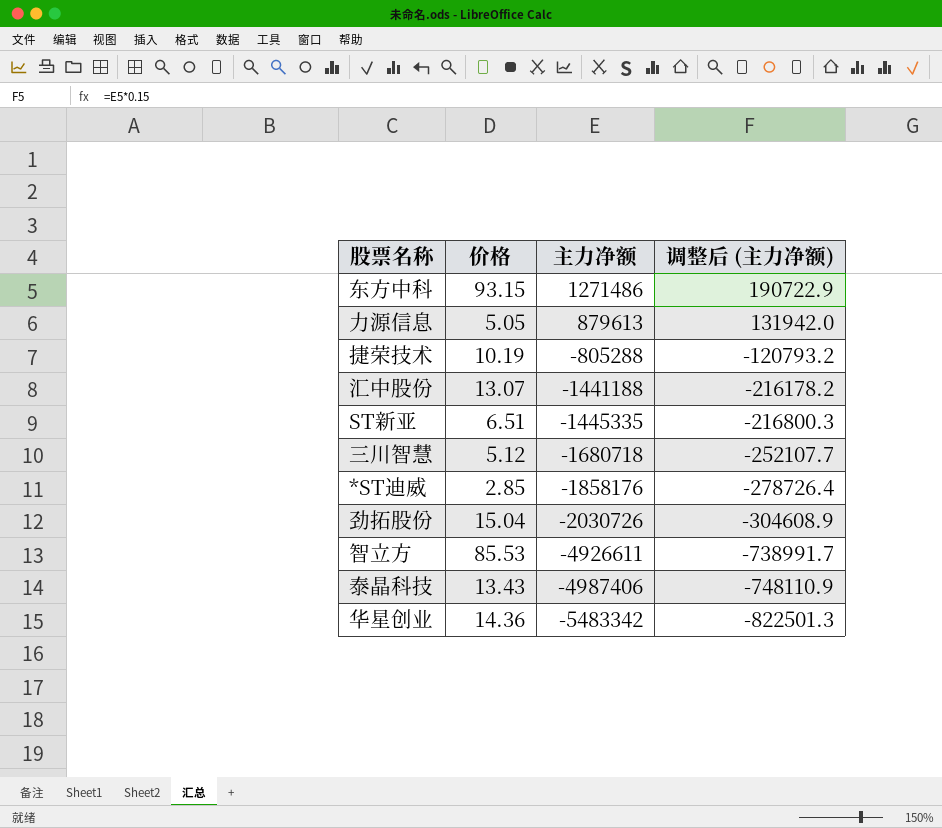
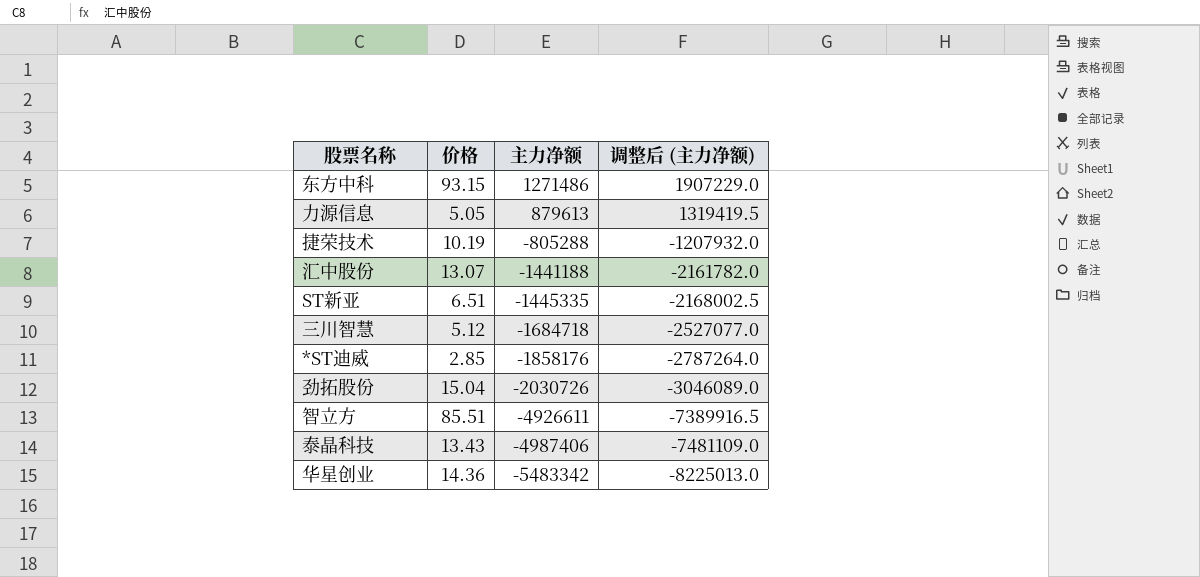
column 调整后 (主力净额) | formula: [主力净额] * 0.15 -> [主力净额] * 1.5
三川智慧 | 主力净额: -1680718 -> -1684718
智立方 | 价格: 85.53 -> 85.51

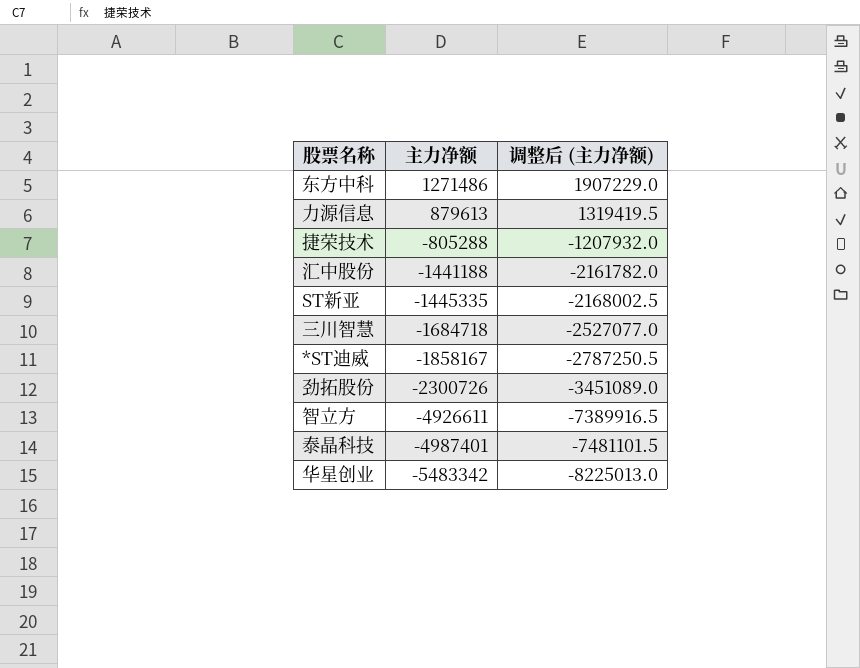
column 价格 | position: 2 -> none
*ST迪威 | 主力净额: -1858176 -> -1858167
*ST迪威 | 调整后 (主力净额): -2787264.0 -> -2787250.5
劲拓股份 | 主力净额: -2030726 -> -2300726
劲拓股份 | 调整后 (主力净额): -3046089.0 -> -3451089.0
泰晶科技 | 主力净额: -4987406 -> -4987401
泰晶科技 | 调整后 (主力净额): -7481109.0 -> -7481101.5

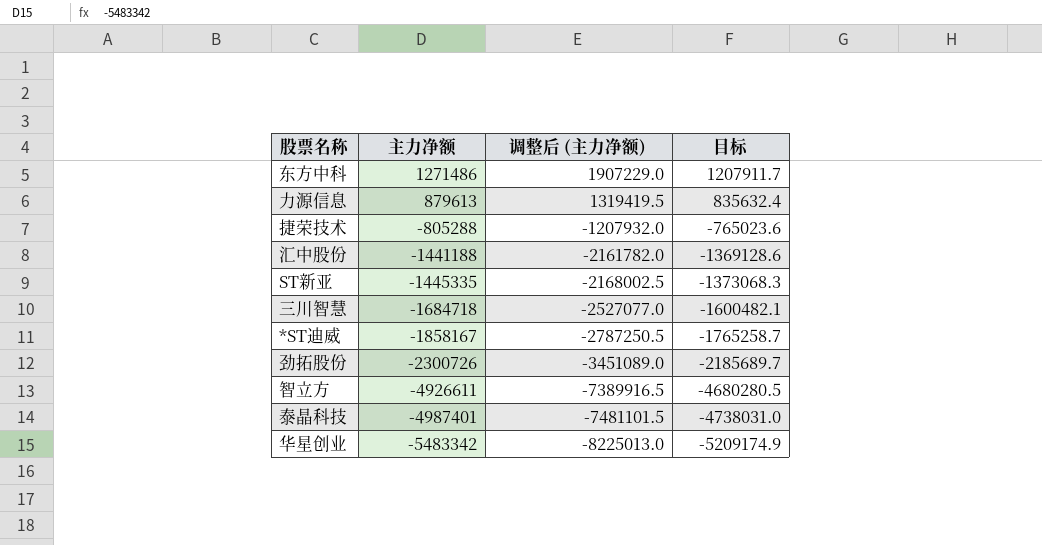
column 目标 | formula: none -> [主力净额] * 0.95

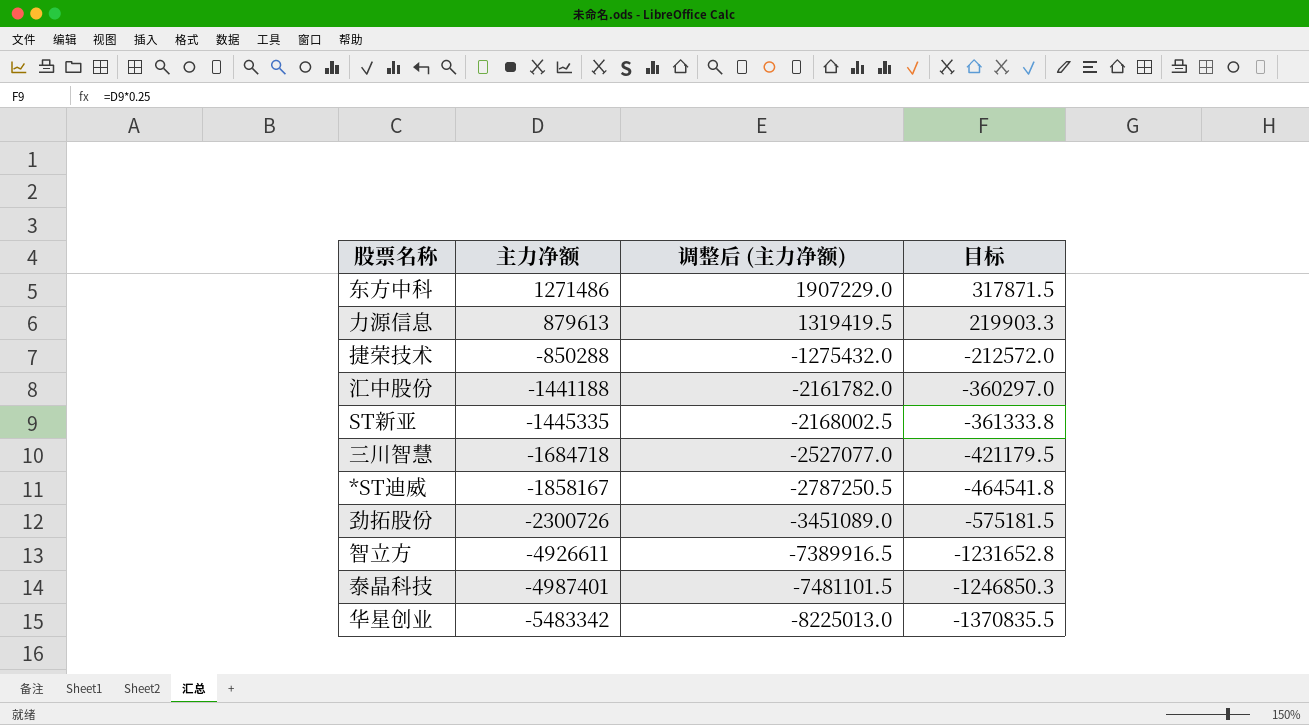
column 目标 | formula: [主力净额] * 0.95 -> [主力净额] * 0.25
捷荣技术 | 主力净额: -805288 -> -850288
捷荣技术 | 调整后 (主力净额): -1207932.0 -> -1275432.0

